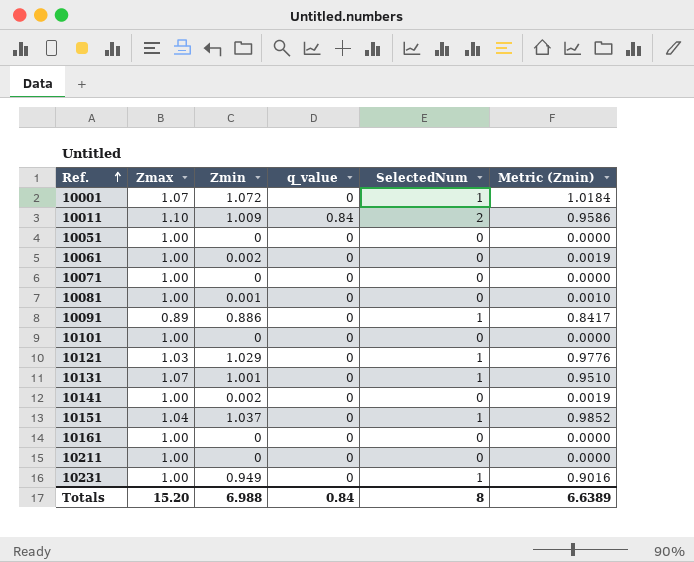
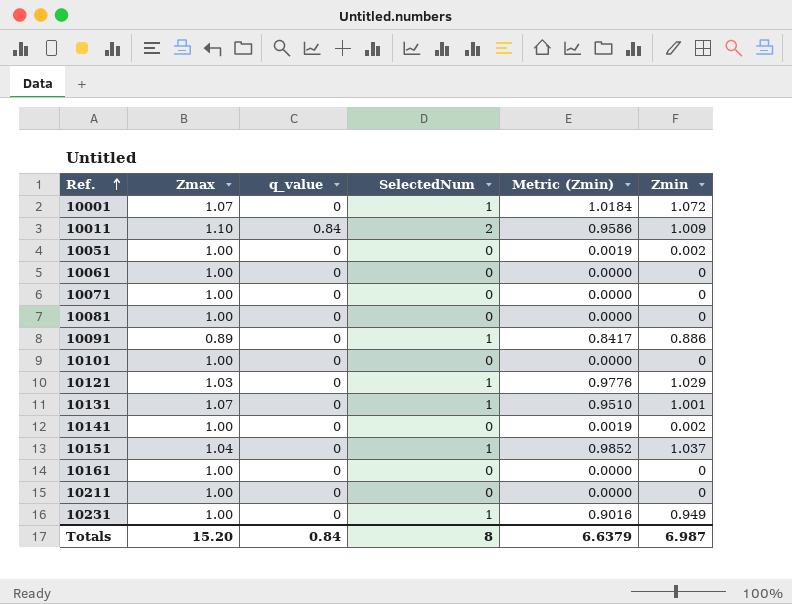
column Zmin | position: 3 -> 6
10051 | Metric (Zmin): 0.0000 -> 0.0019
10051 | Zmin: 0 -> 0.002
10061 | Metric (Zmin): 0.0019 -> 0.0000
10061 | Zmin: 0.002 -> 0
10081 | Metric (Zmin): 0.0010 -> 0.0000
10081 | Zmin: 0.001 -> 0
Totals | Metric (Zmin): 6.6389 -> 6.6379
Totals | Zmin: 6.988 -> 6.987

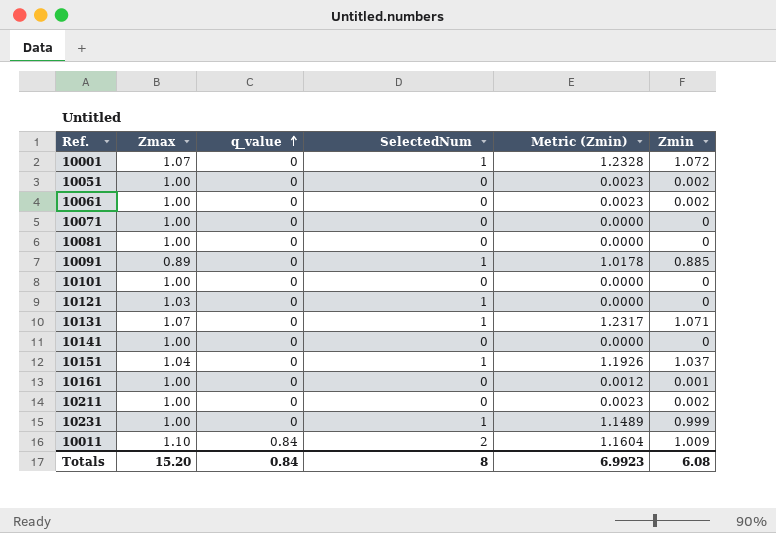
row order: Ref. ascending -> q_value ascending
column Metric (Zmin) | formula: [Zmin] * 0.95 -> [Zmin] * 1.15
10061 | Zmin: 0 -> 0.002
10091 | Zmin: 0.886 -> 0.885
10121 | Zmin: 1.029 -> 0
10131 | Zmin: 1.001 -> 1.071
10141 | Zmin: 0.002 -> 0
10161 | Zmin: 0 -> 0.001
10211 | Zmin: 0 -> 0.002
10231 | Zmin: 0.949 -> 0.999
Totals | Metric (Zmin): 6.6379 -> 6.9923
Totals | Zmin: 6.987 -> 6.08

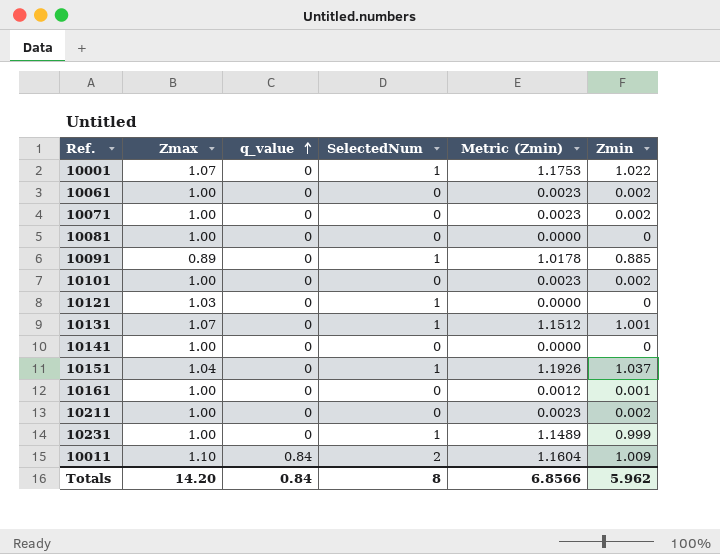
row 10051: 1.00 | 0 | 0 | 0.0023 | 0.002 -> none
10001 | Metric (Zmin): 1.2328 -> 1.1753
10001 | Zmin: 1.072 -> 1.022
10071 | Metric (Zmin): 0.0000 -> 0.0023
10071 | Zmin: 0 -> 0.002
10101 | Metric (Zmin): 0.0000 -> 0.0023
10101 | Zmin: 0 -> 0.002
10131 | Metric (Zmin): 1.2317 -> 1.1512
10131 | Zmin: 1.071 -> 1.001
Totals | Zmax: 15.20 -> 14.20
Totals | Metric (Zmin): 6.9923 -> 6.8566
Totals | Zmin: 6.08 -> 5.962

